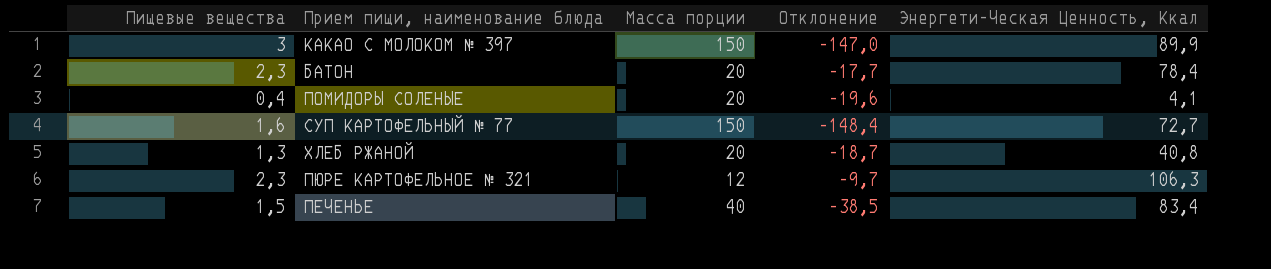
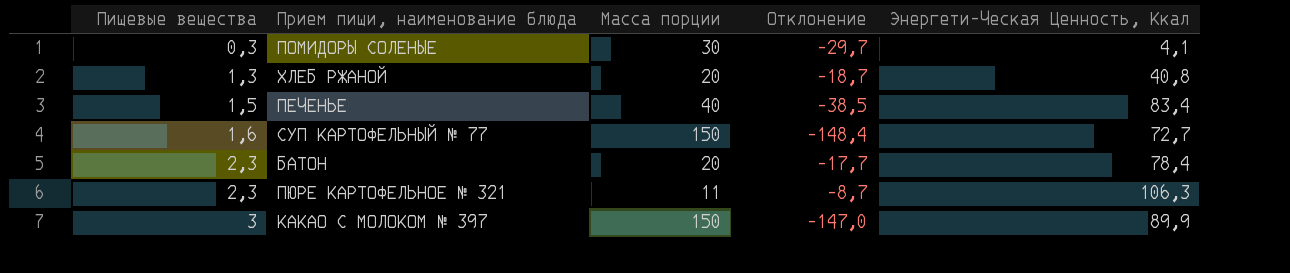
row order: none -> Пищевые вещества ascending
ПОМИДОРЫ СОЛЕНЫЕ | Пищевые вещества: 0,4 -> 0,3
ПОМИДОРЫ СОЛЕНЫЕ | Масса порции: 20 -> 30
ПОМИДОРЫ СОЛЕНЫЕ | Отклонение: -19,6 -> -29,7
ПЮРЕ КАРТОФЕЛЬНОЕ № 321 | Масса порции: 12 -> 11
ПЮРЕ КАРТОФЕЛЬНОЕ № 321 | Отклонение: -9,7 -> -8,7

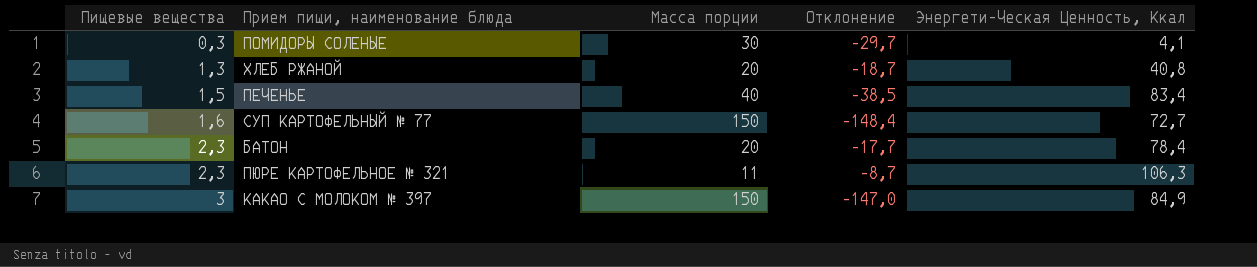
КАКАО С МОЛОКОМ № 397 | Энергети-Ческая Ценность, Ккал: 89,9 -> 84,9

